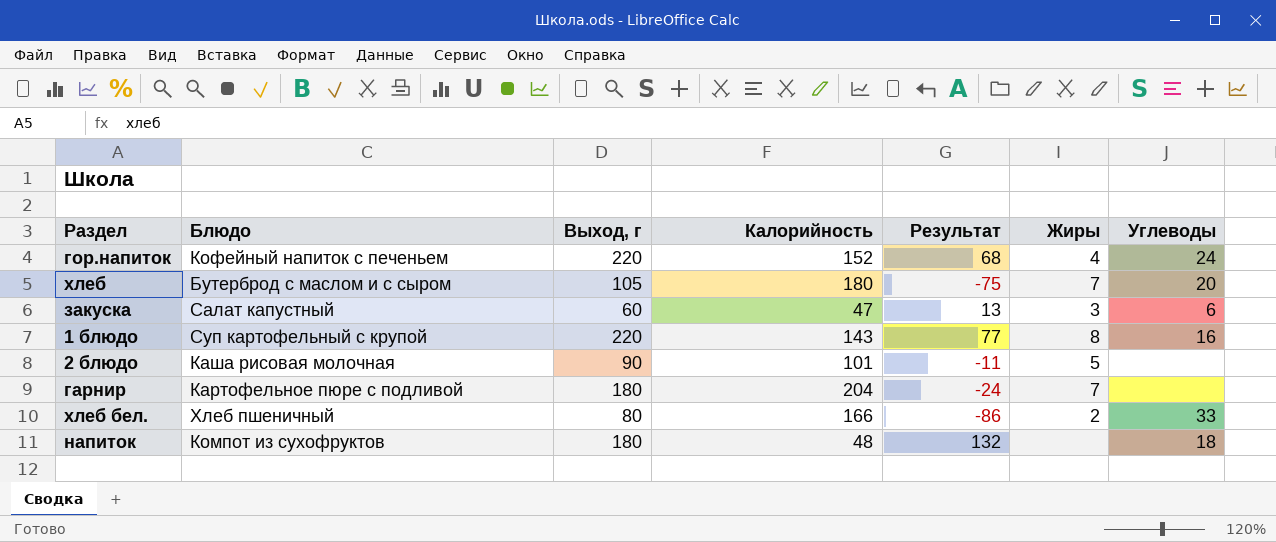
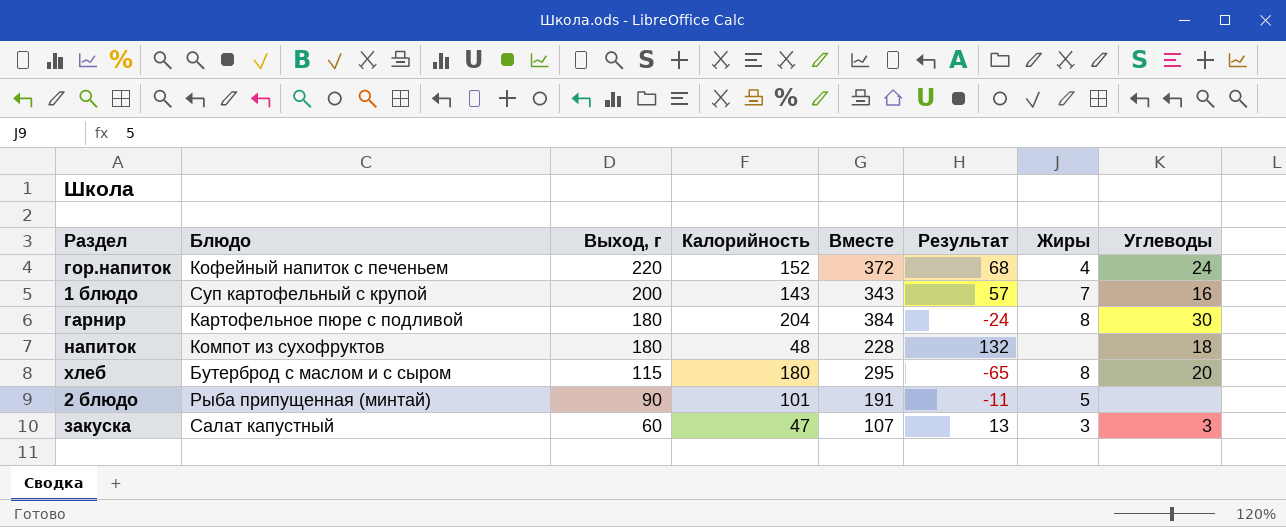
row order: none -> Выход, г descending
column Вместе | formula: none -> [Выход, г] + [Калорийность]
row хлеб бел.: Хлеб пшеничный | 80 | 166 | -86 | 2 | 33 -> none
1 блюдо | Выход, г: 220 -> 200
1 блюдо | Результат: 77 -> 57
1 блюдо | Жиры: 8 -> 7
гарнир | Жиры: 7 -> 8
гарнир | Углеводы: none -> 30
хлеб | Выход, г: 105 -> 115
хлеб | Результат: -75 -> -65
хлеб | Жиры: 7 -> 8
2 блюдо | Блюдо: Каша рисовая молочная -> Рыба припущенная (минтай)
закуска | Углеводы: 6 -> 3

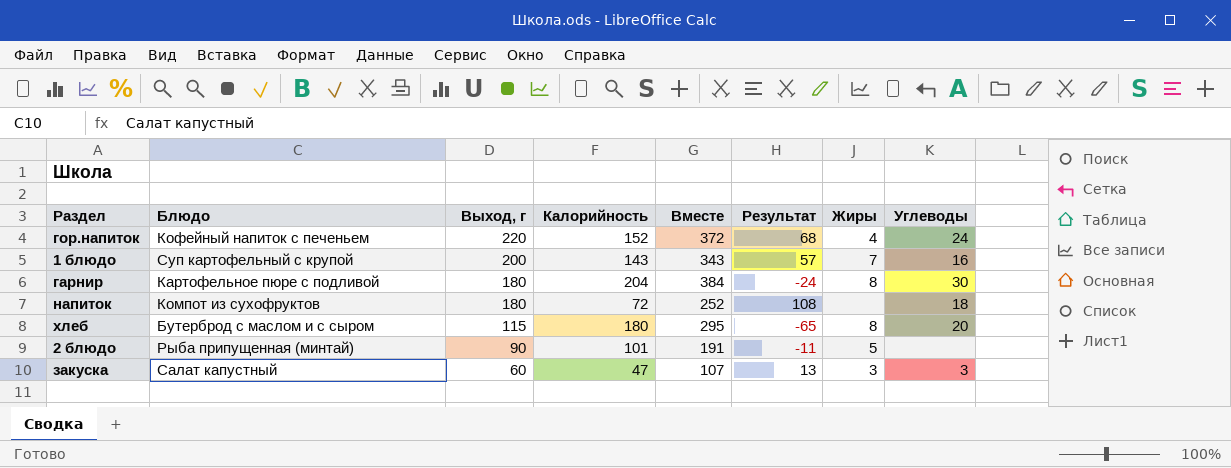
напиток | Калорийность: 48 -> 72
напиток | Вместе: 228 -> 252
напиток | Результат: 132 -> 108

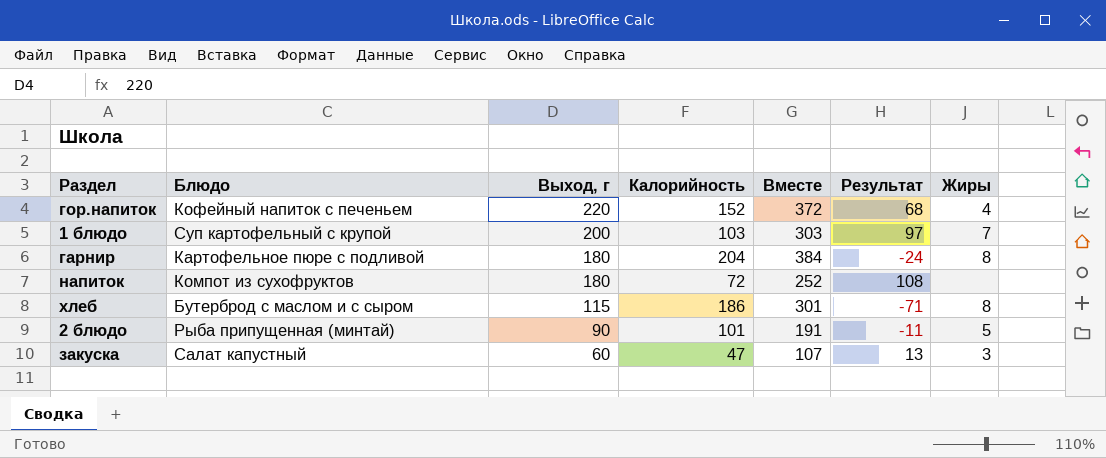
column Углеводы | position: 8 -> none
1 блюдо | Калорийность: 143 -> 103
1 блюдо | Вместе: 343 -> 303
1 блюдо | Результат: 57 -> 97
хлеб | Калорийность: 180 -> 186
хлеб | Вместе: 295 -> 301
хлеб | Результат: -65 -> -71

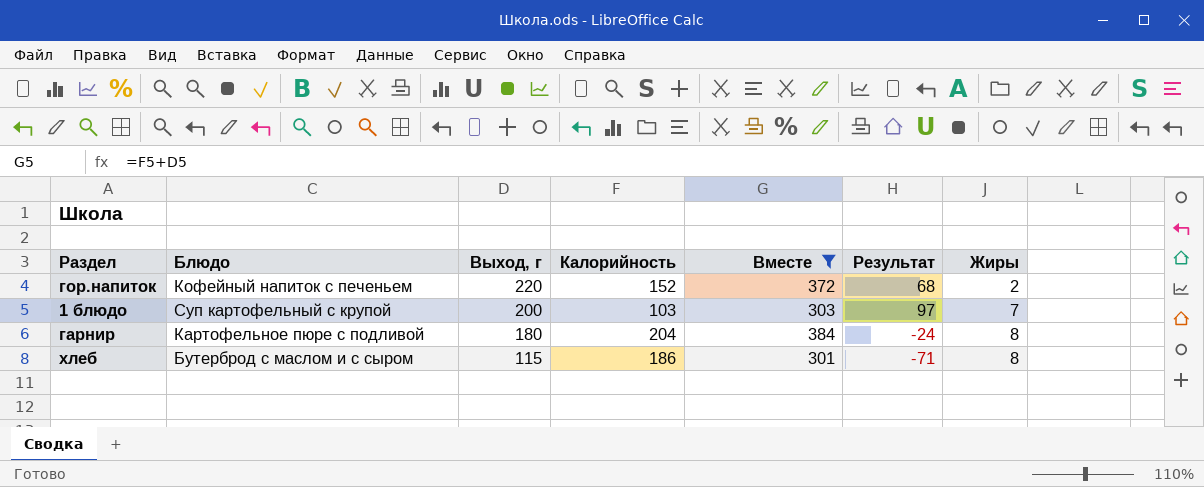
filter: none -> Вместе >= 301
гор.напиток | Жиры: 4 -> 2

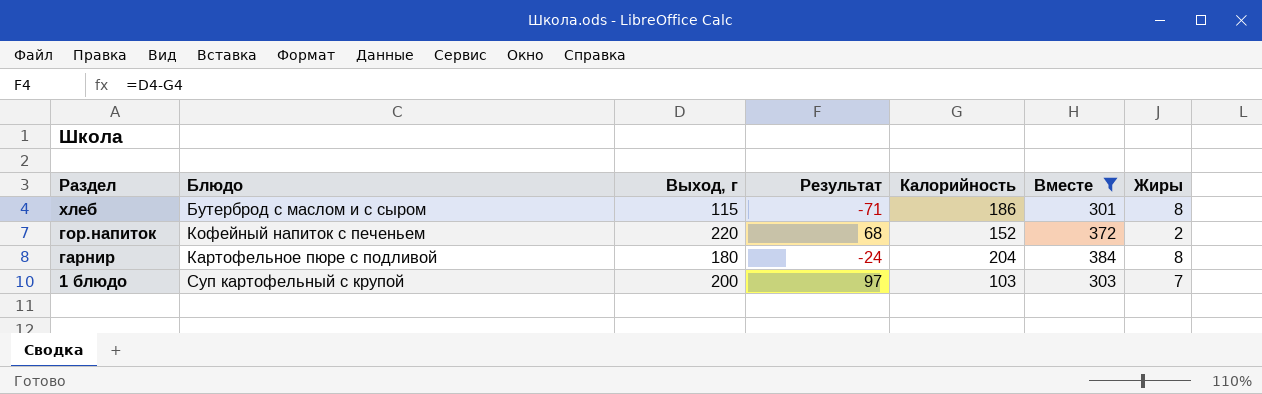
row order: Выход, г descending -> Раздел descending
column Результат | position: 6 -> 4

